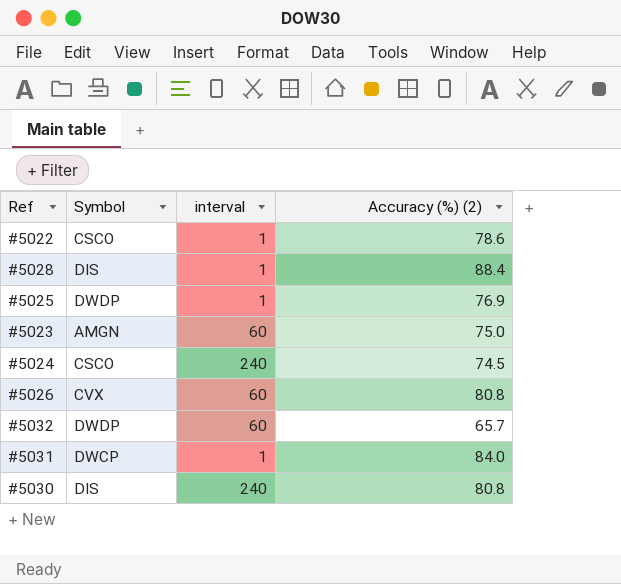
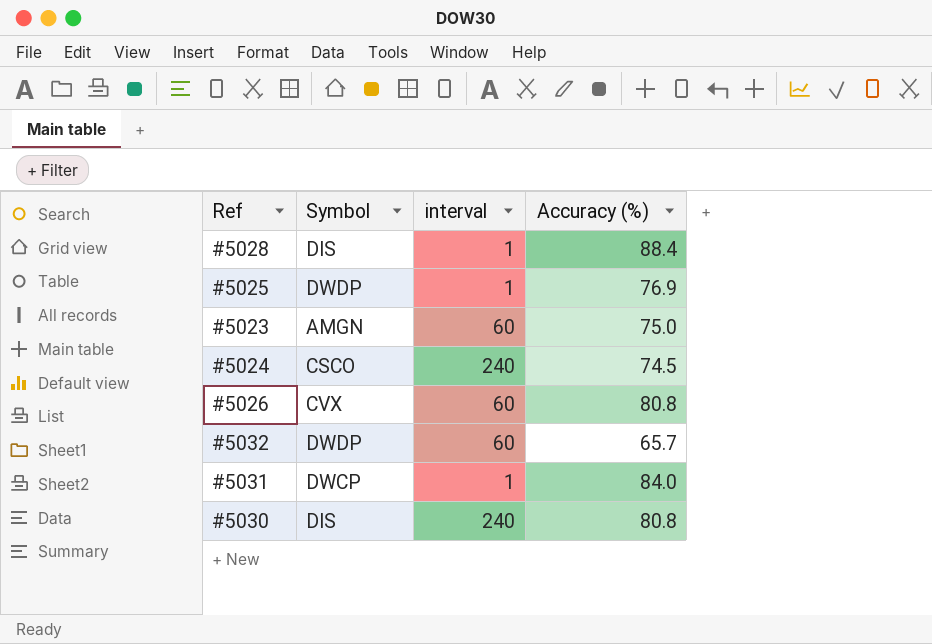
column name: Accuracy (%) (2) -> Accuracy (%)
row #5022: CSCO | 1 | 78.6 -> none

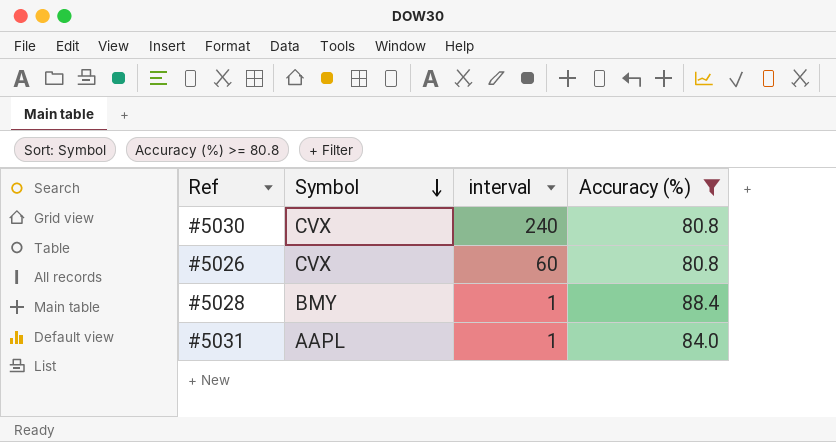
filter: none -> Accuracy (%) >= 80.8
row order: none -> Symbol descending
#5030 | Symbol: DIS -> CVX
#5028 | Symbol: DIS -> BMY
#5031 | Symbol: DWCP -> AAPL

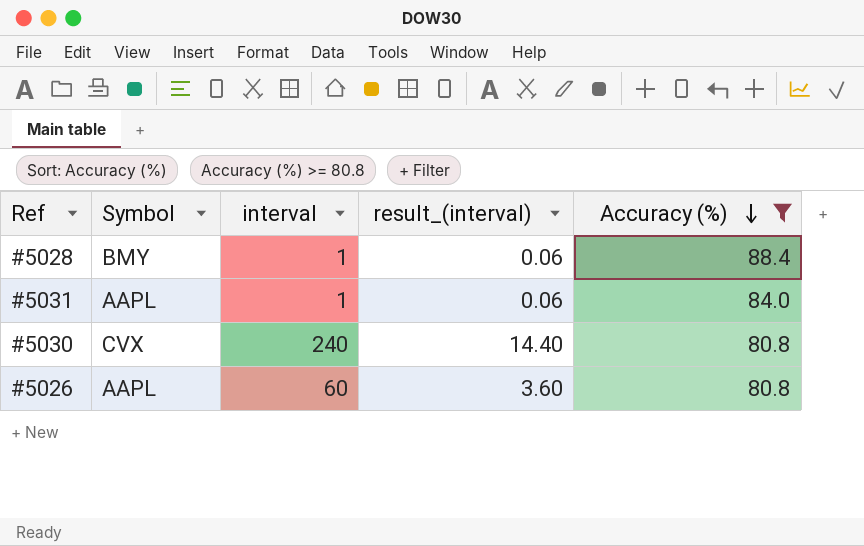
row order: Symbol descending -> Accuracy (%) descending
column result_(interval) | formula: none -> [interval] * 0.06
#5026 | Symbol: CVX -> AAPL

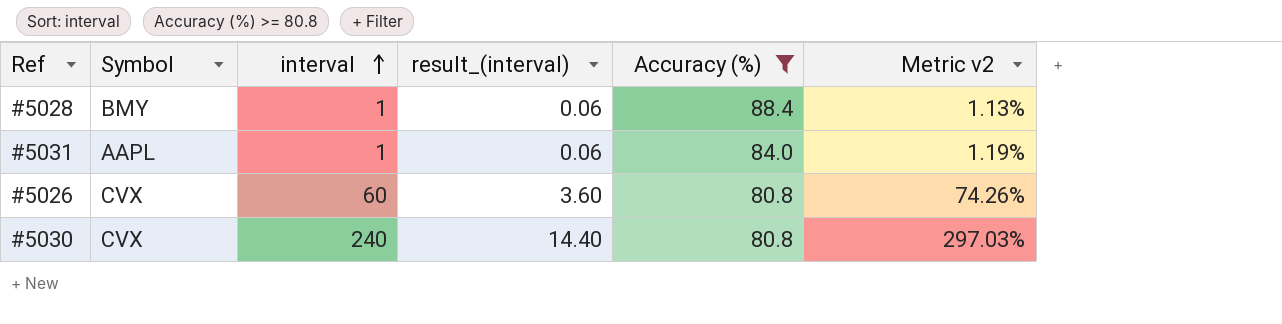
row order: Accuracy (%) descending -> interval ascending
column Metric v2 | formula: none -> [interval] / [Accuracy (%)]
#5026 | Symbol: AAPL -> CVX

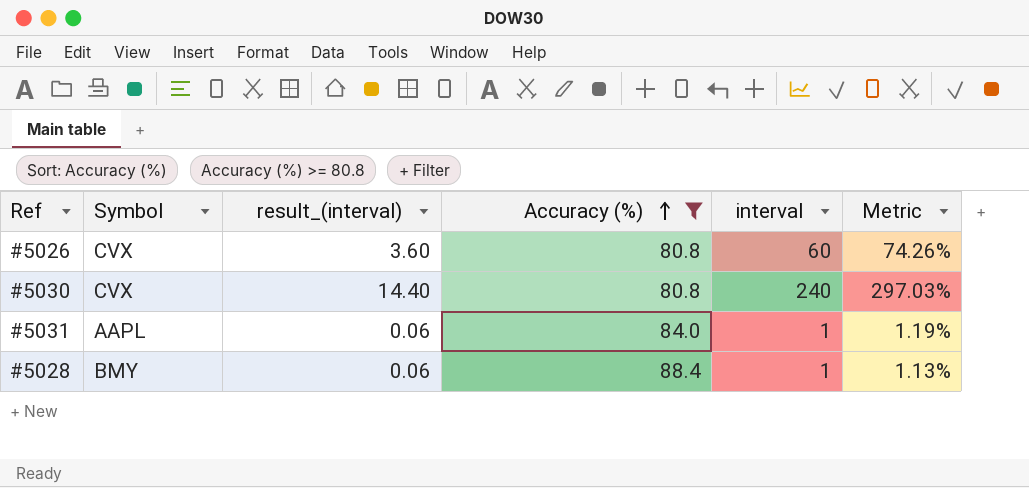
row order: interval ascending -> Accuracy (%) ascending
column interval | position: 3 -> 5
column name: Metric v2 -> Metric

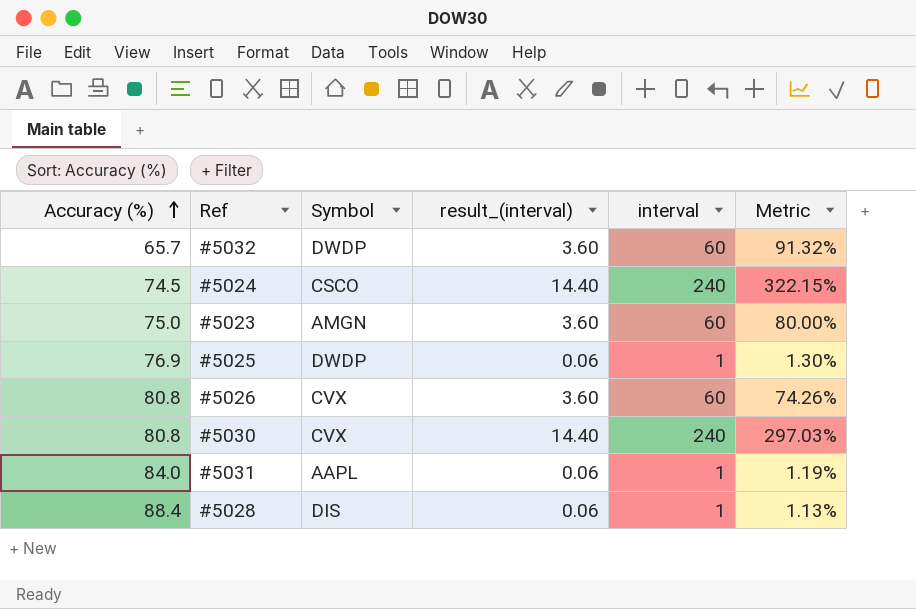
filter: Accuracy (%) >= 80.8 -> none
column Accuracy (%) | position: 4 -> 1
#5028 | Symbol: BMY -> DIS

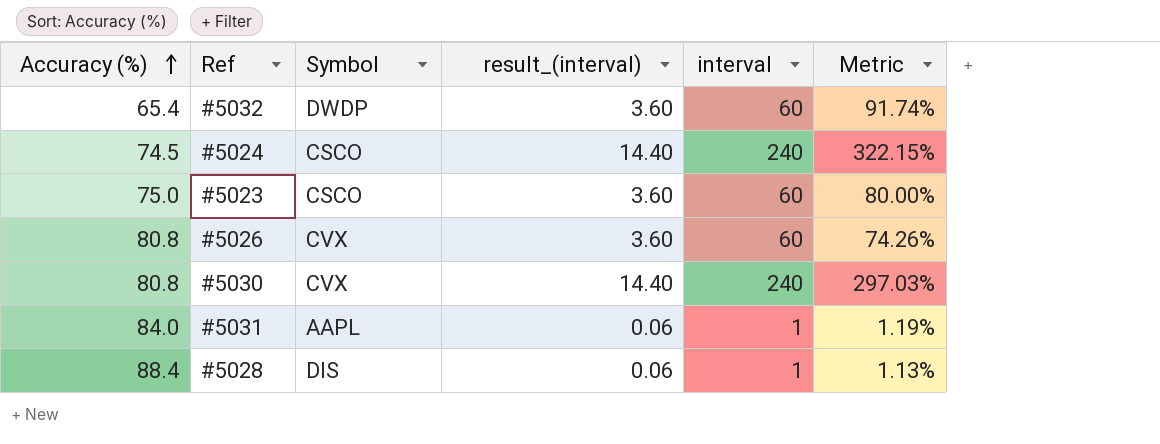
row #5025: 76.9 | DWDP | 0.06 | 1 | 1.30% -> none
#5032 | Accuracy (%): 65.7 -> 65.4
#5032 | Metric: 91.32% -> 91.74%
#5023 | Symbol: AMGN -> CSCO

